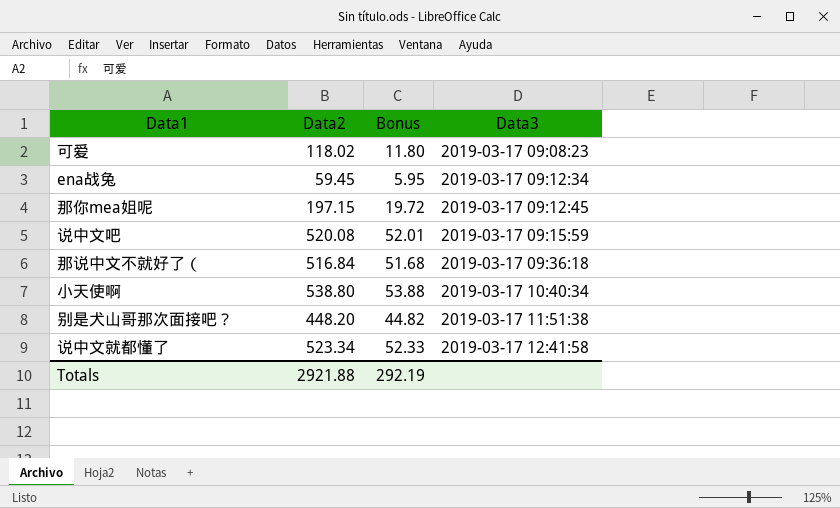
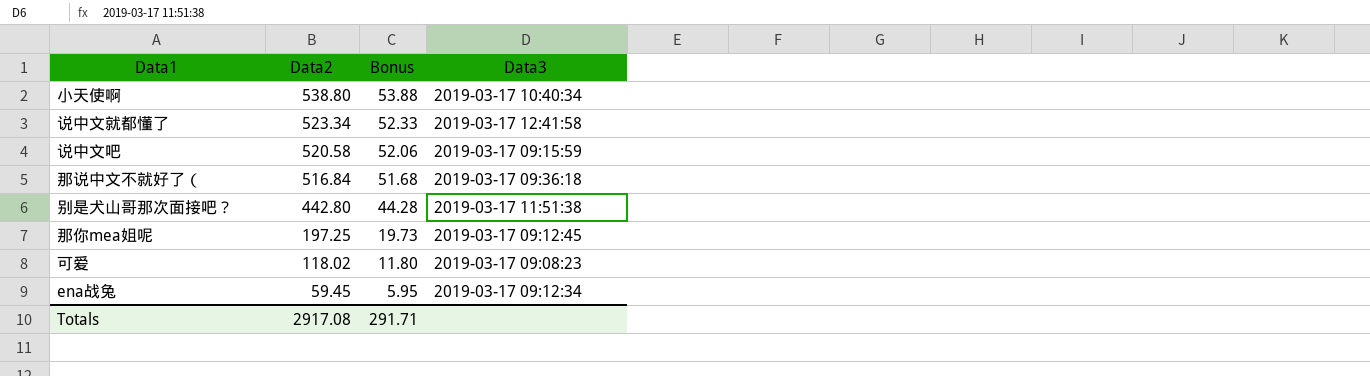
row order: Data3 ascending -> Data2 descending
说中文吧 | Data2: 520.08 -> 520.58
说中文吧 | Bonus: 52.01 -> 52.06
别是犬山哥那次面接吧？ | Data2: 448.20 -> 442.80
别是犬山哥那次面接吧？ | Bonus: 44.82 -> 44.28
那你mea姐呢 | Data2: 197.15 -> 197.25
那你mea姐呢 | Bonus: 19.72 -> 19.73
Totals | Data2: 2921.88 -> 2917.08
Totals | Bonus: 292.19 -> 291.71

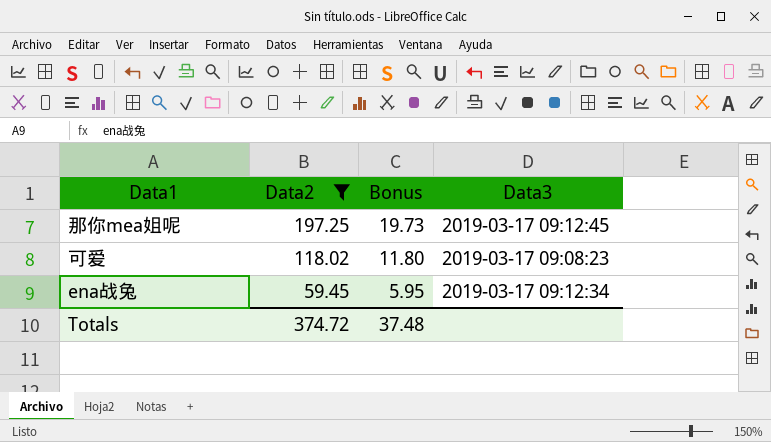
filter: none -> Data2 <= 197.25
Totals | Data2: 2917.08 -> 374.72
Totals | Bonus: 291.71 -> 37.48

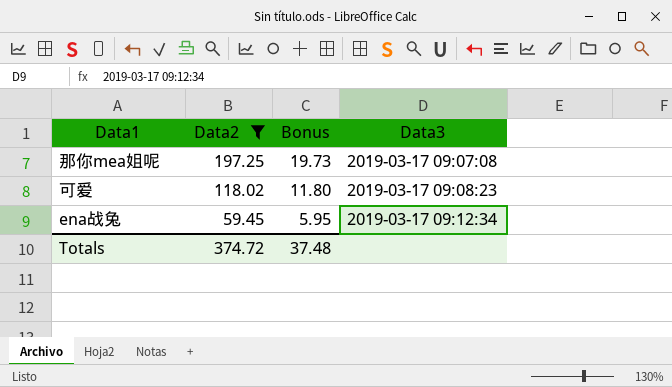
那你mea姐呢 | Data3: 2019-03-17 09:12:45 -> 2019-03-17 09:07:08

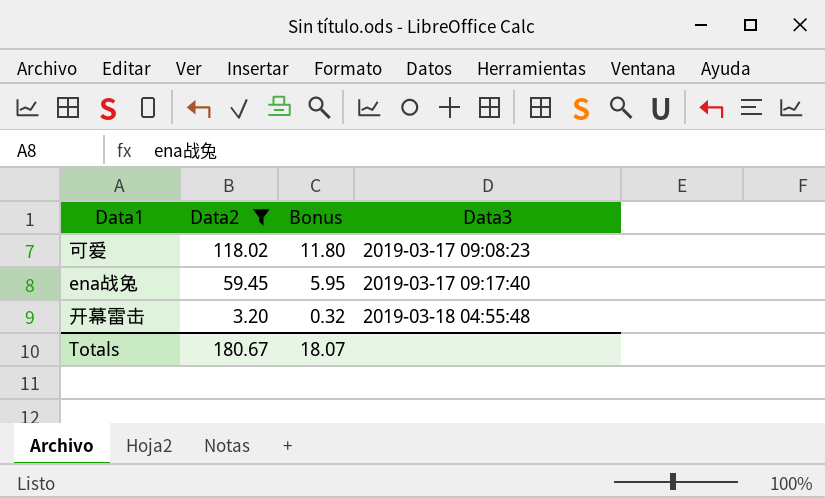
row 那你mea姐呢: 197.25 | 19.73 | 2019-03-17 09:07:08 -> none
ena战兔 | Data3: 2019-03-17 09:12:34 -> 2019-03-17 09:17:40
row 开幕雷击: none -> 3.20 | 0.32 | 2019-03-18 04:55:48
Totals | Data2: 374.72 -> 180.67
Totals | Bonus: 37.48 -> 18.07

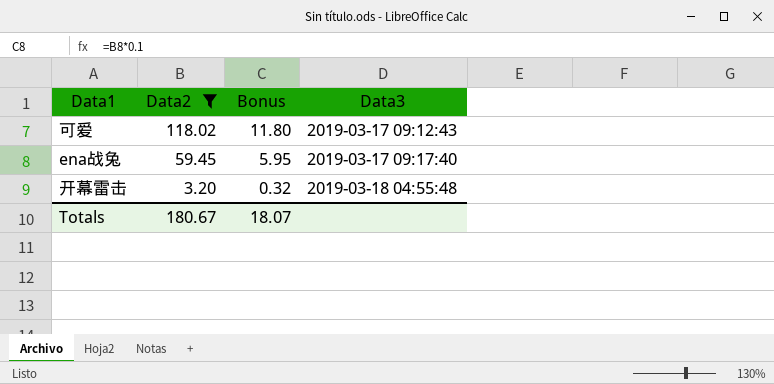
可爱 | Data3: 2019-03-17 09:08:23 -> 2019-03-17 09:12:43

